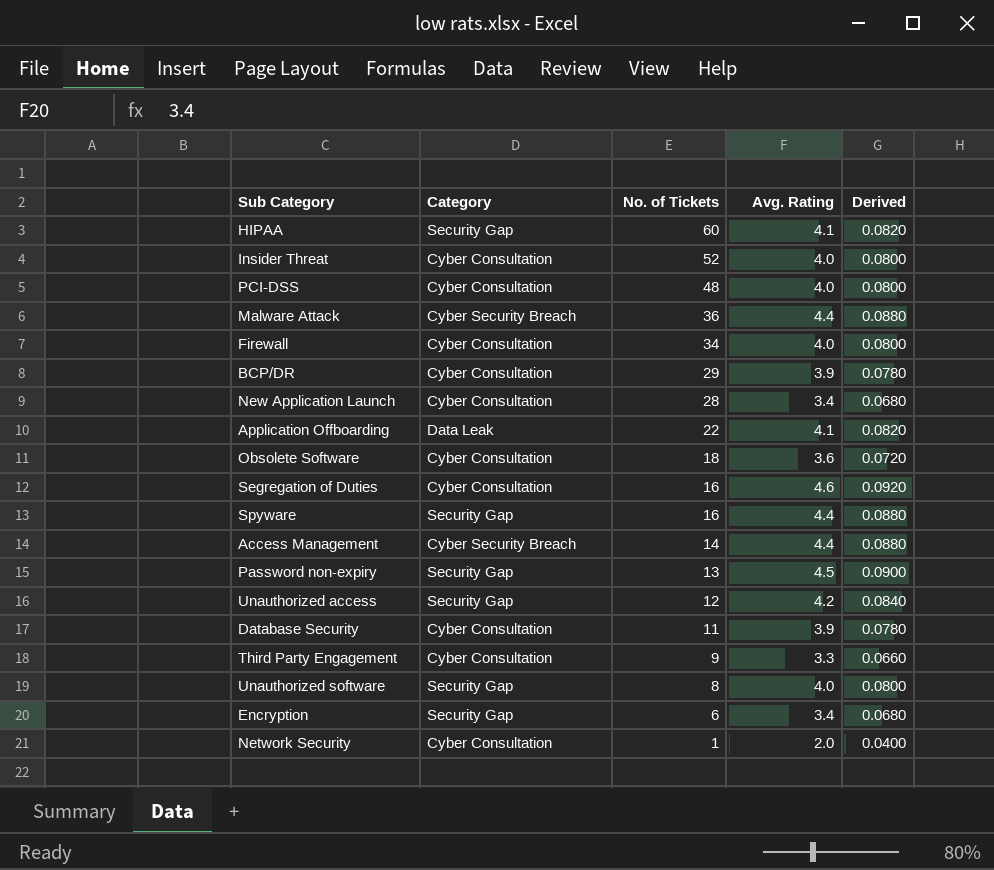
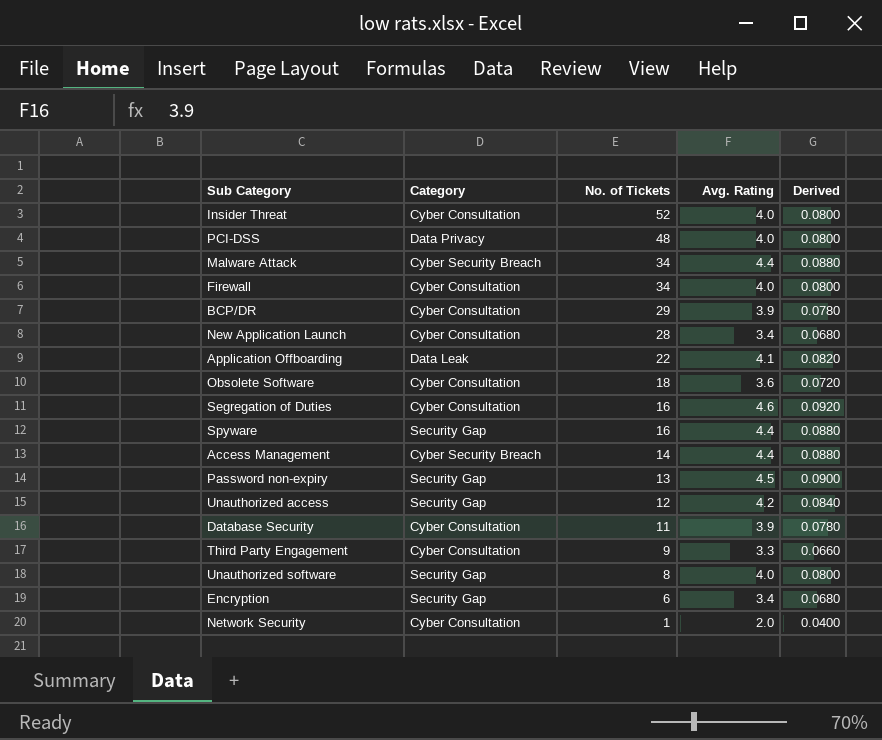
row HIPAA: Security Gap | 60 | 4.1 | 0.0820 -> none
PCI-DSS | Category: Cyber Consultation -> Data Privacy
Malware Attack | No. of Tickets: 36 -> 34

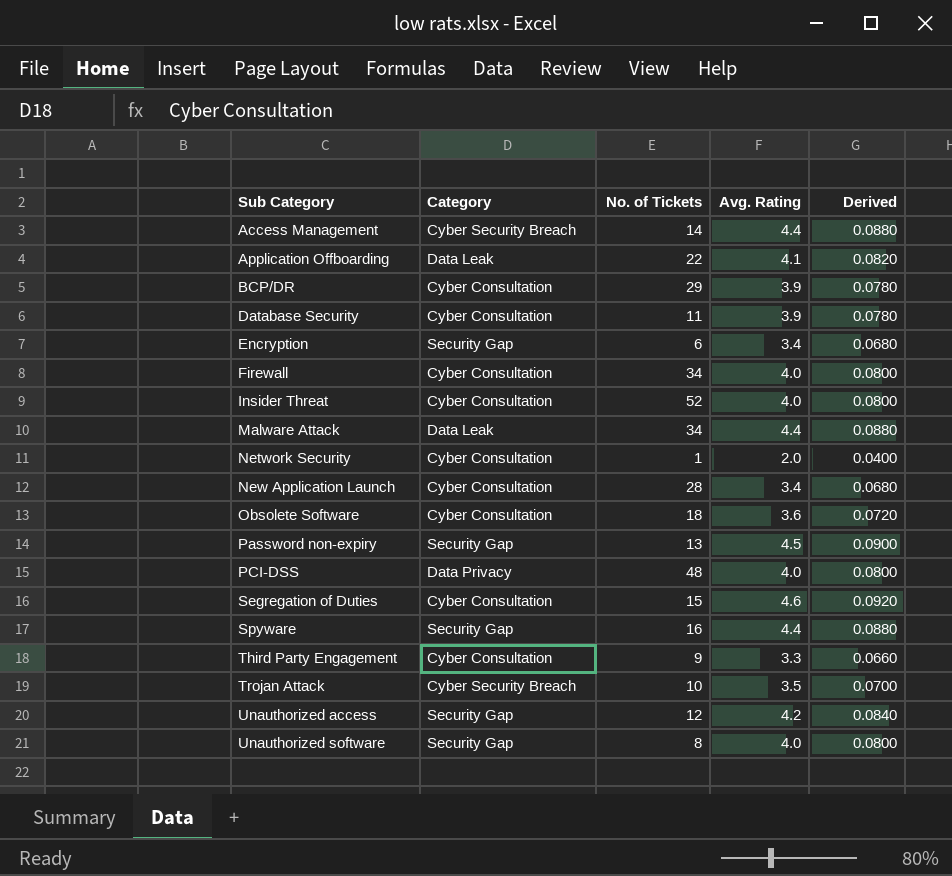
row order: No. of Tickets descending -> Sub Category ascending
Malware Attack | Category: Cyber Security Breach -> Data Leak
Segregation of Duties | No. of Tickets: 16 -> 15
row Trojan Attack: none -> Cyber Security Breach | 10 | 3.5 | 0.0700

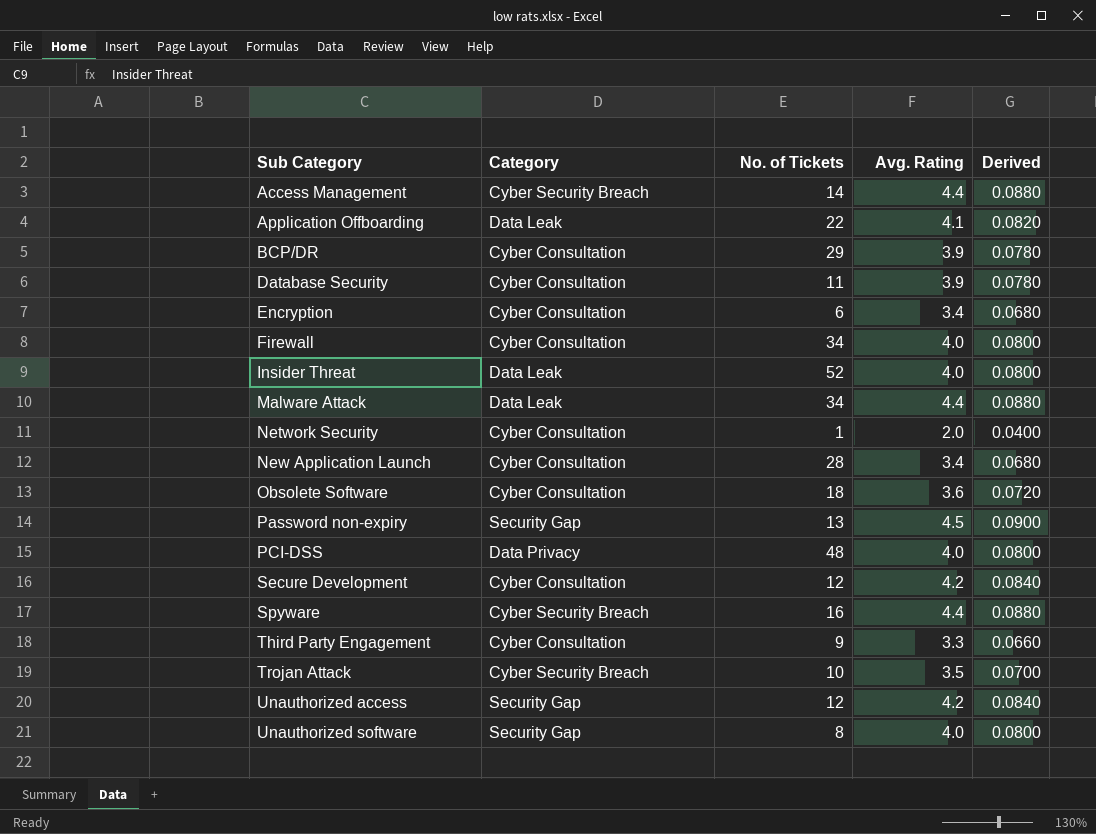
row Segregation of Duties: Cyber Consultation | 15 | 4.6 | 0.0920 -> none
Encryption | Category: Security Gap -> Cyber Consultation
Insider Threat | Category: Cyber Consultation -> Data Leak
row Secure Development: none -> Cyber Consultation | 12 | 4.2 | 0.0840
Spyware | Category: Security Gap -> Cyber Security Breach

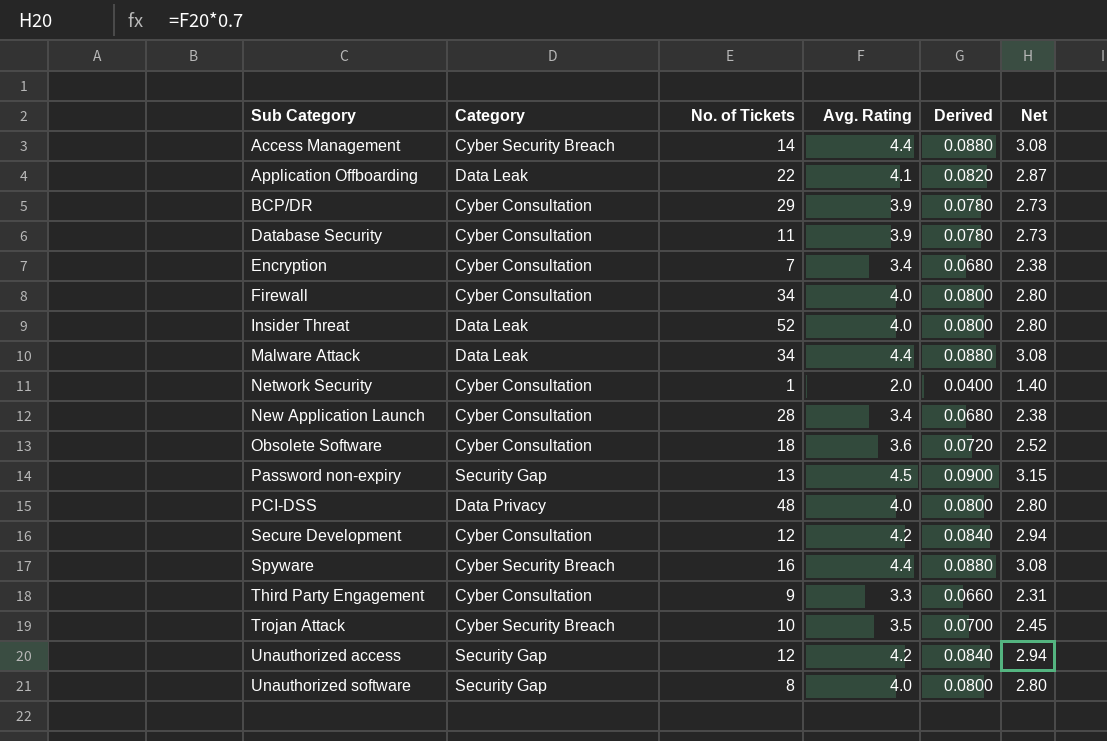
column Net | formula: none -> [Avg. Rating] * 0.7
Encryption | No. of Tickets: 6 -> 7

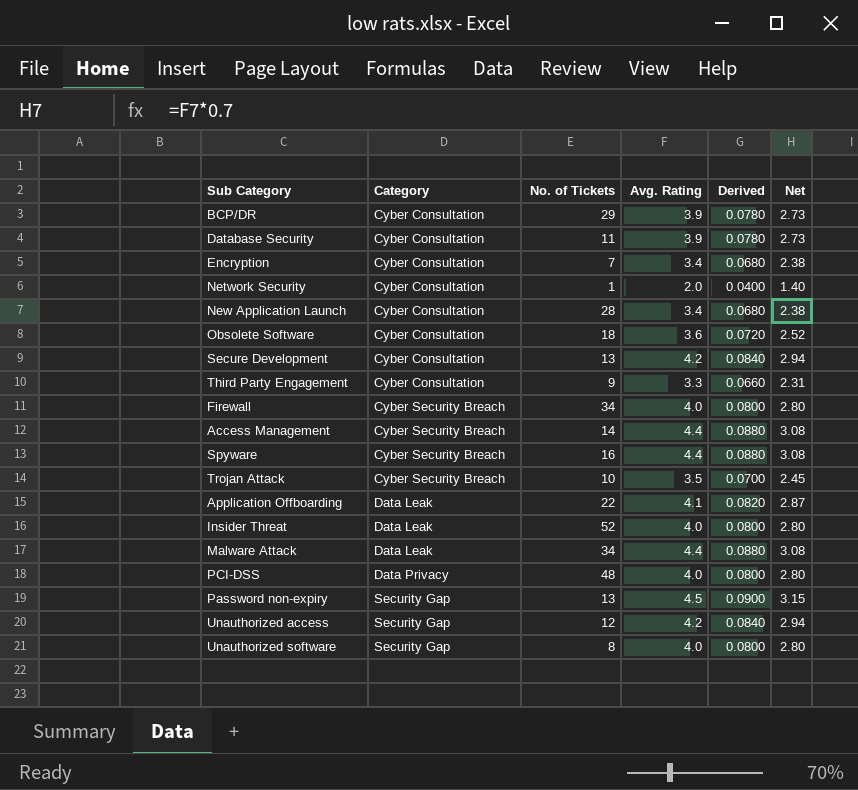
row order: Sub Category ascending -> Category ascending
Secure Development | No. of Tickets: 12 -> 13
Firewall | Category: Cyber Consultation -> Cyber Security Breach

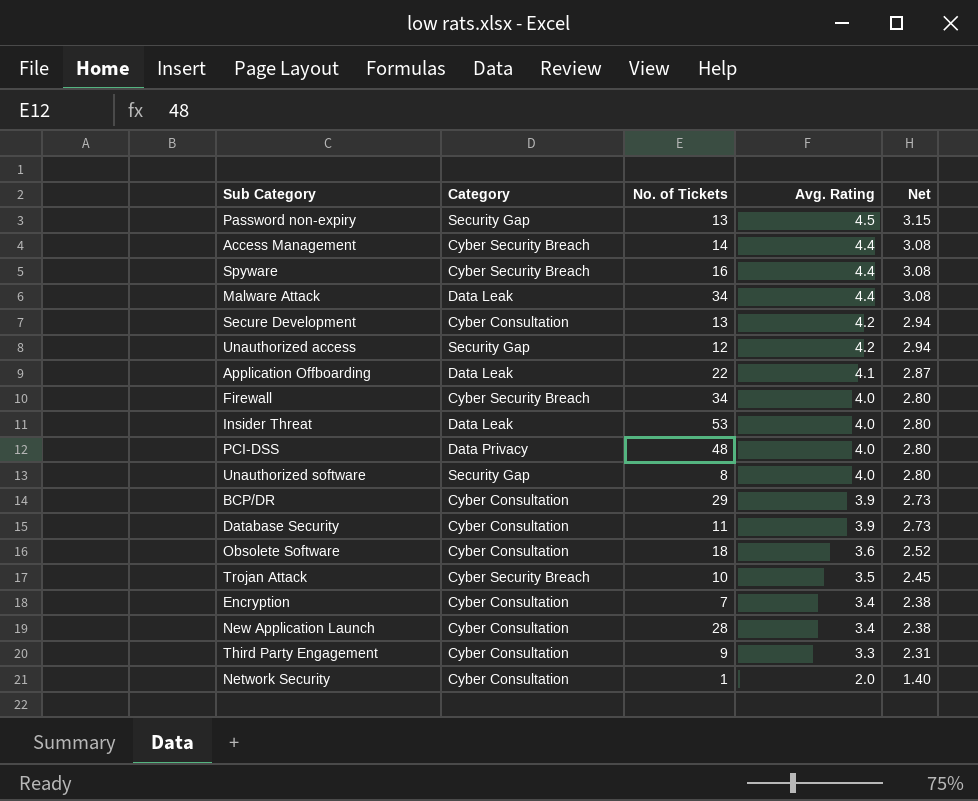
row order: Category ascending -> Avg. Rating descending
column Derived | formula: [Avg. Rating] * 0.02 -> none
Insider Threat | No. of Tickets: 52 -> 53

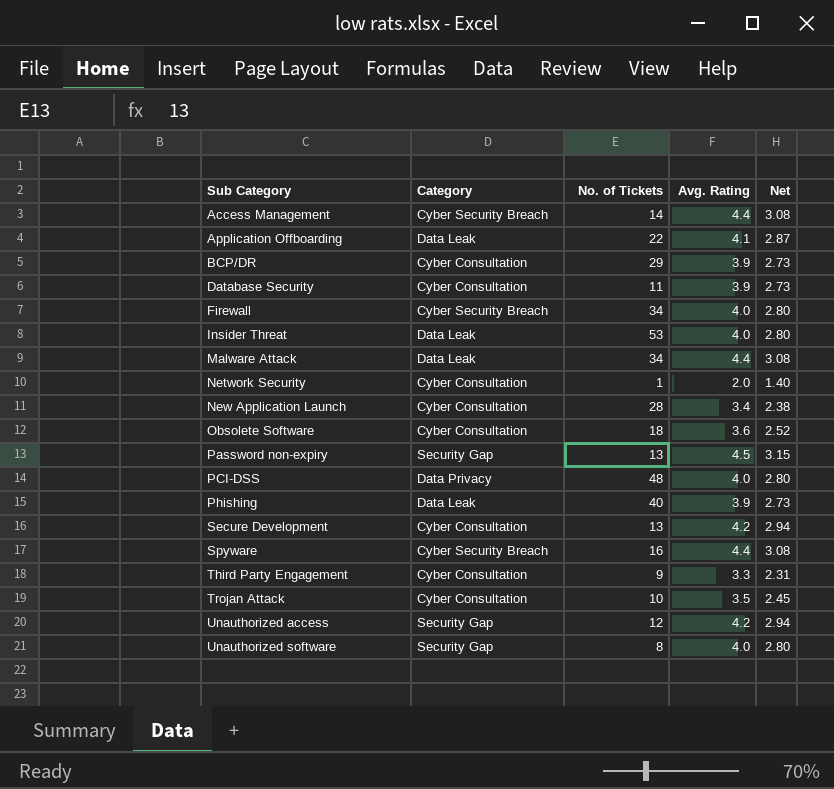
row order: Avg. Rating descending -> Sub Category ascending
row Encryption: Cyber Consultation | 7 | 3.4 | 2.38 -> none
row Phishing: none -> Data Leak | 40 | 3.9 | 2.73
Trojan Attack | Category: Cyber Security Breach -> Cyber Consultation

